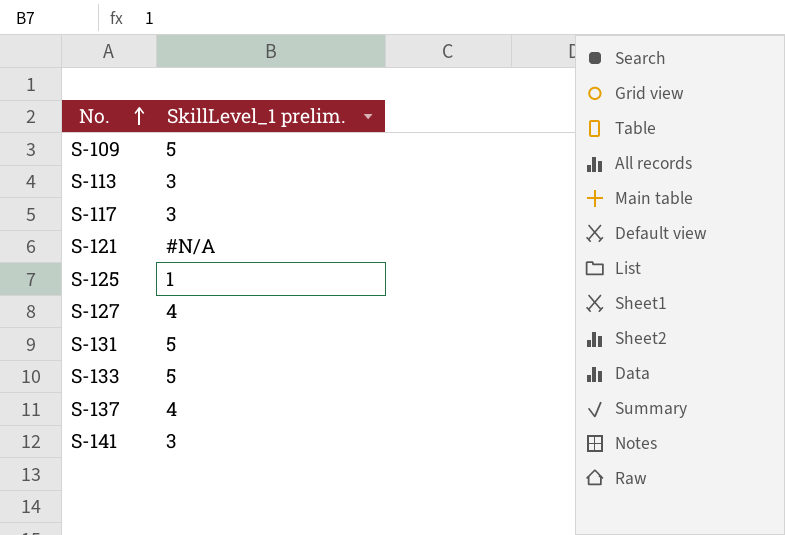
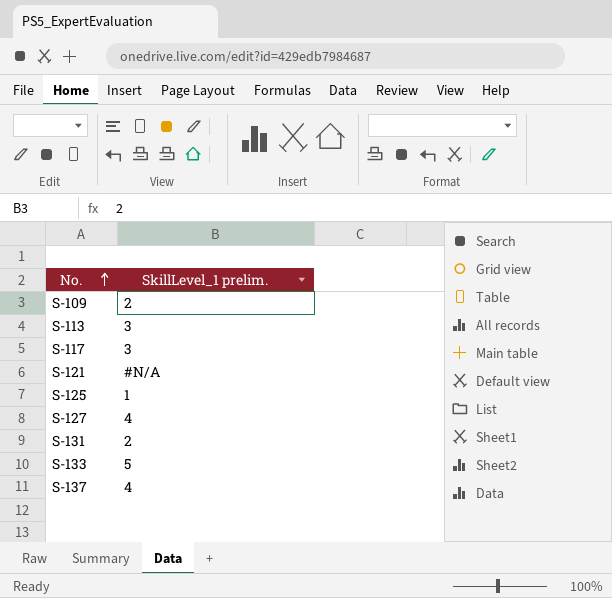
row S-141: 3 -> none
S-109 | SkillLevel_1 prelim.: 5 -> 2
S-131 | SkillLevel_1 prelim.: 5 -> 2

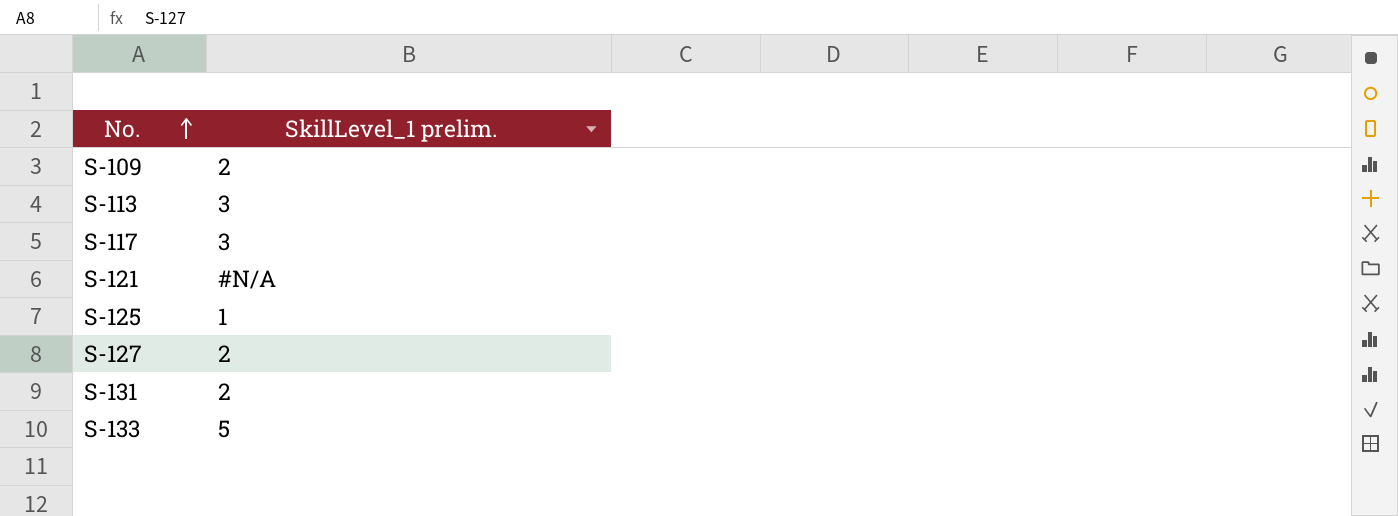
row S-137: 4 -> none
S-127 | SkillLevel_1 prelim.: 4 -> 2

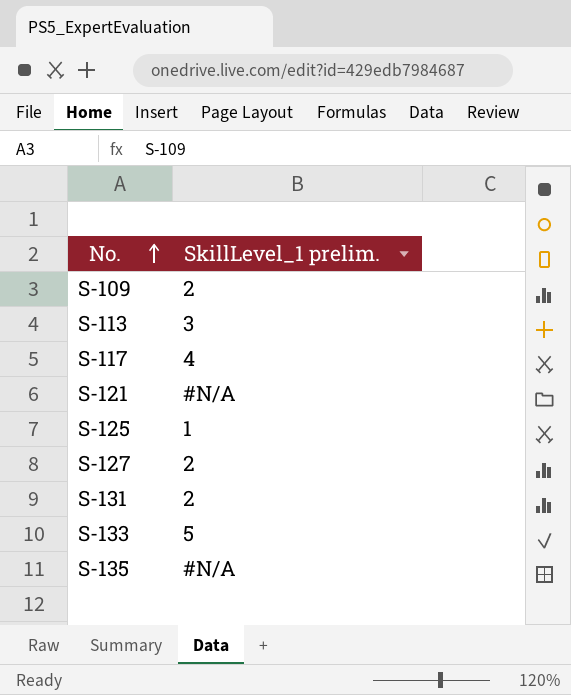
S-117 | SkillLevel_1 prelim.: 3 -> 4
row S-135: none -> #N/A

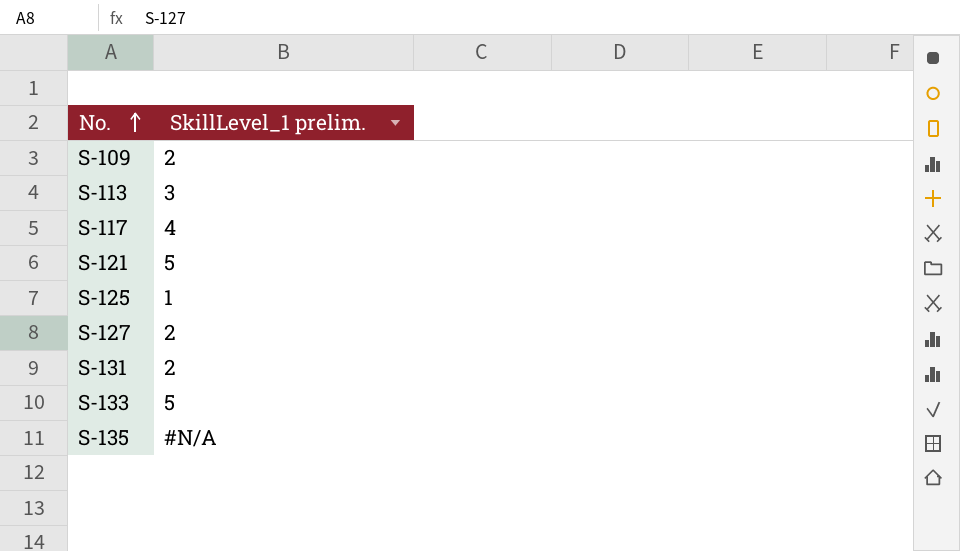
S-121 | SkillLevel_1 prelim.: #N/A -> 5

